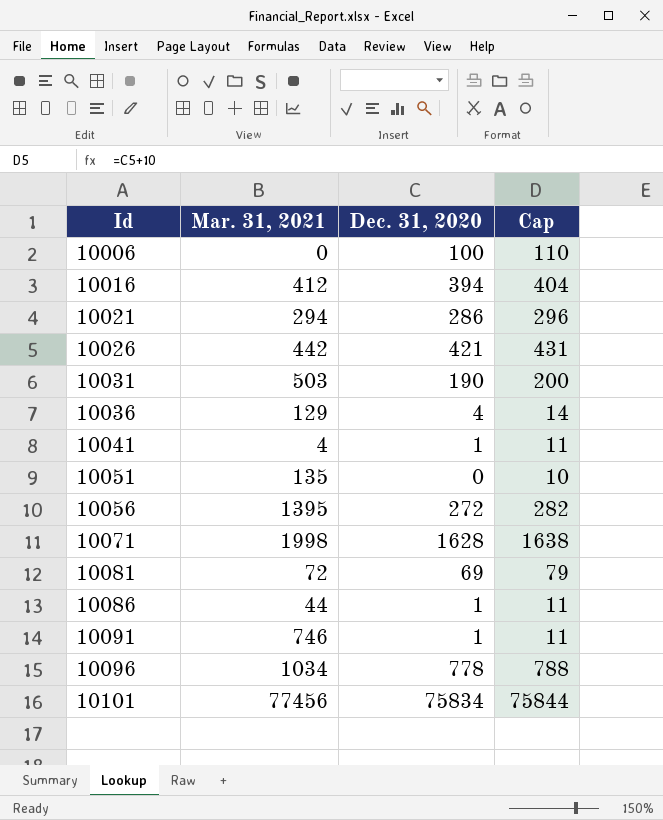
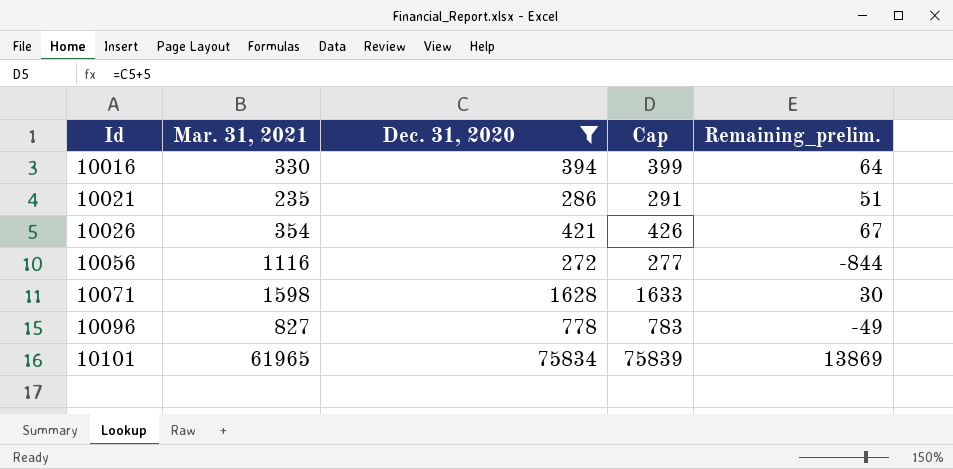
filter: none -> Dec. 31, 2020 >= 272
column Cap | formula: [Dec. 31, 2020] + 10 -> [Dec. 31, 2020] + 5
column Remaining_prelim. | formula: none -> [Dec. 31, 2020] - [Mar. 31, 2021]
10016 | Mar. 31, 2021: 412 -> 330
10021 | Mar. 31, 2021: 294 -> 235
10026 | Mar. 31, 2021: 442 -> 354
10056 | Mar. 31, 2021: 1395 -> 1116
10071 | Mar. 31, 2021: 1998 -> 1598
10096 | Mar. 31, 2021: 1034 -> 827
10101 | Mar. 31, 2021: 77456 -> 61965

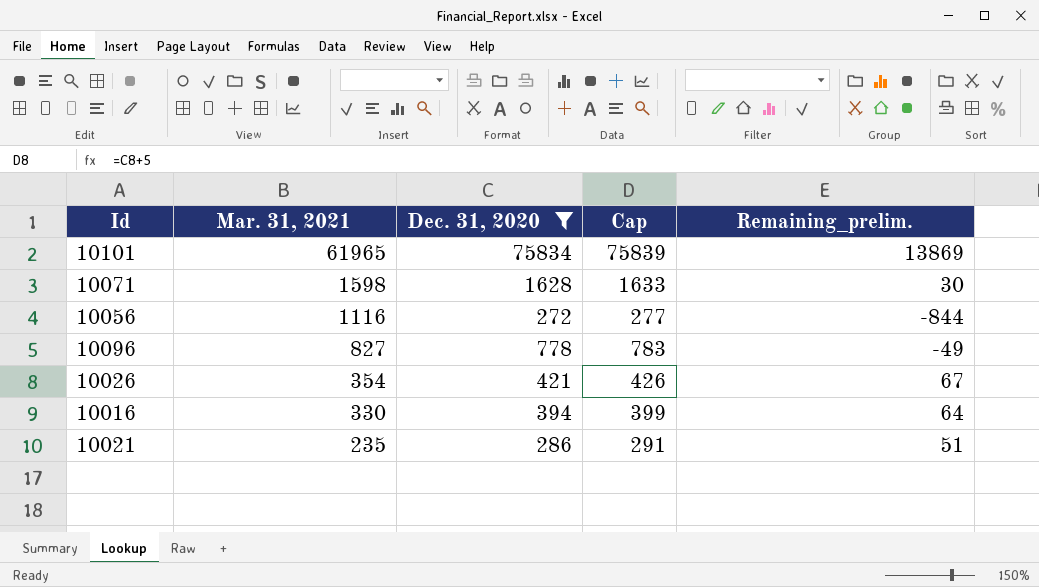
row order: Id ascending -> Mar. 31, 2021 descending

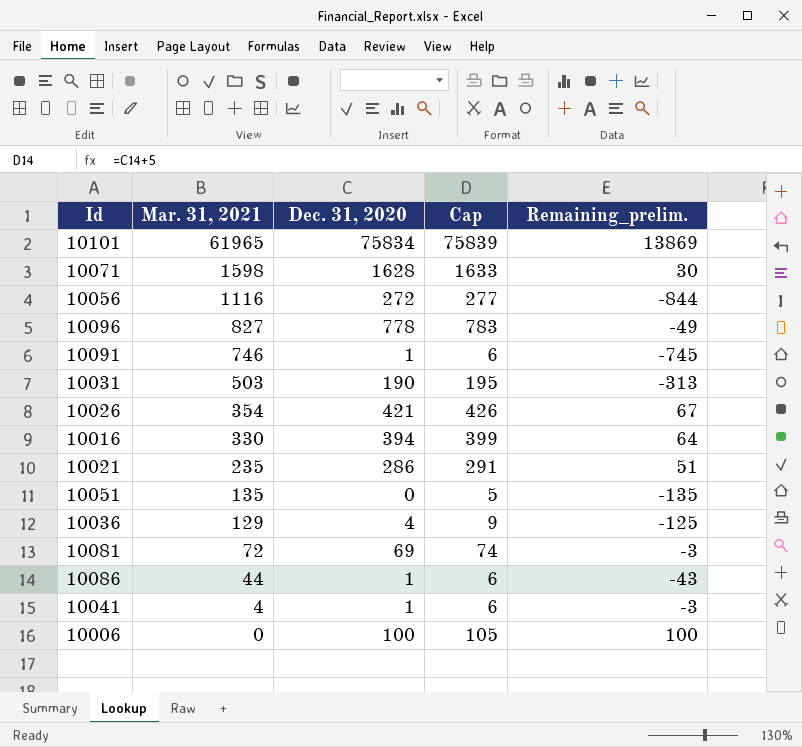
filter: Dec. 31, 2020 >= 272 -> none

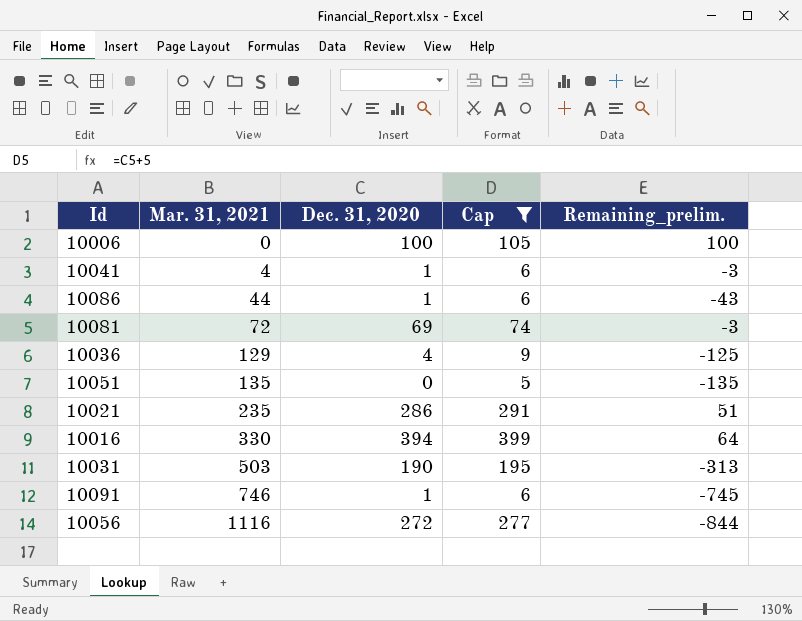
filter: none -> Cap <= 399
row order: Mar. 31, 2021 descending -> Mar. 31, 2021 ascending

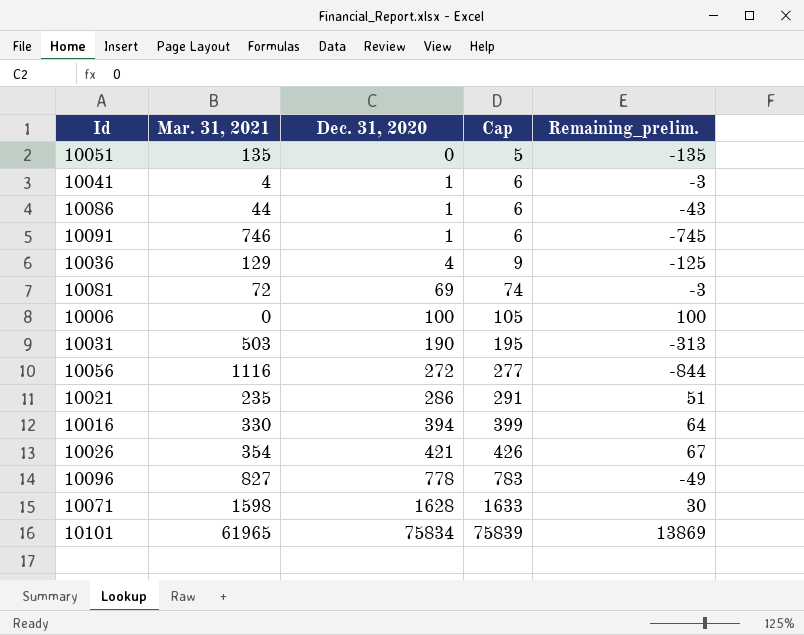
filter: Cap <= 399 -> none
row order: Mar. 31, 2021 ascending -> Dec. 31, 2020 ascending

